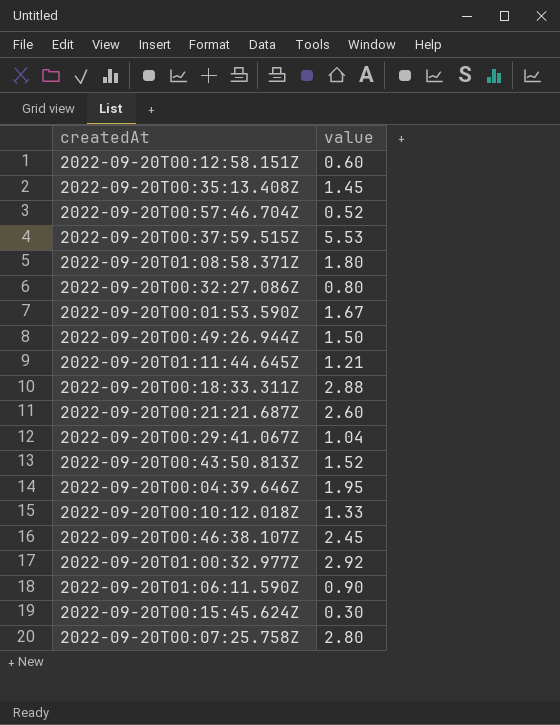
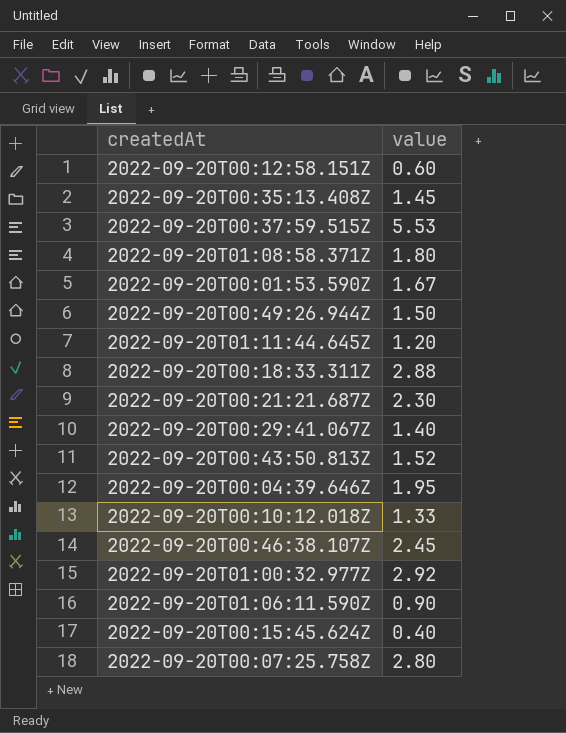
row 2022-09-20T00:57:46.704Z: 0.52 -> none
row 2022-09-20T00:32:27.086Z: 0.80 -> none
2022-09-20T01:11:44.645Z | value: 1.21 -> 1.20
2022-09-20T00:21:21.687Z | value: 2.60 -> 2.30
2022-09-20T00:29:41.067Z | value: 1.04 -> 1.40
2022-09-20T00:15:45.624Z | value: 0.30 -> 0.40

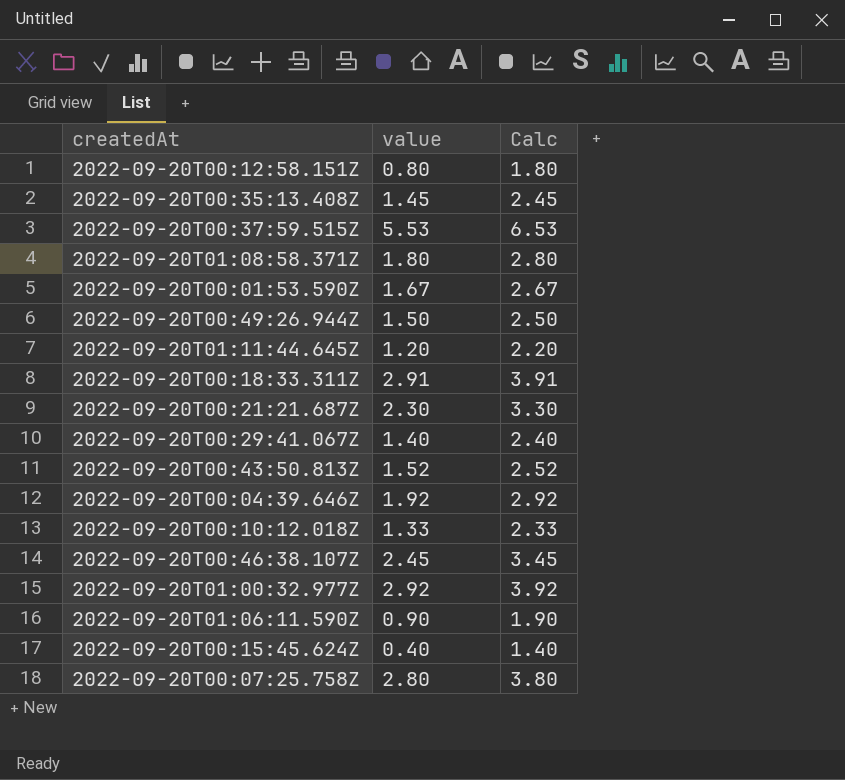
column Calc | formula: none -> [value] + 1
2022-09-20T00:12:58.151Z | value: 0.60 -> 0.80
2022-09-20T00:18:33.311Z | value: 2.88 -> 2.91
2022-09-20T00:04:39.646Z | value: 1.95 -> 1.92

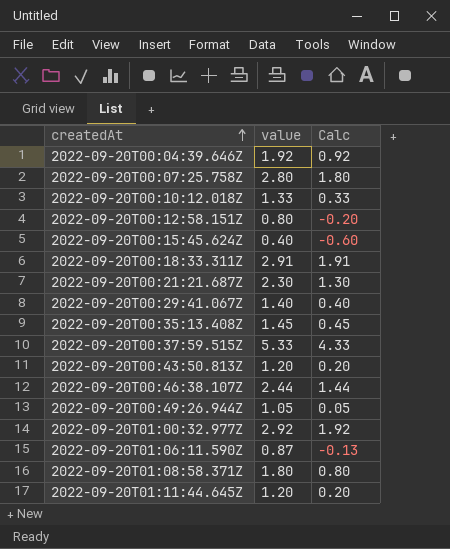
row order: none -> createdAt ascending
column Calc | formula: [value] + 1 -> [value] - 1
row 2022-09-20T00:01:53.590Z: 1.67 | 2.67 -> none
2022-09-20T00:37:59.515Z | value: 5.53 -> 5.33
2022-09-20T00:43:50.813Z | value: 1.52 -> 1.20
2022-09-20T00:46:38.107Z | value: 2.45 -> 2.44
2022-09-20T00:49:26.944Z | value: 1.50 -> 1.05
2022-09-20T01:06:11.590Z | value: 0.90 -> 0.87

